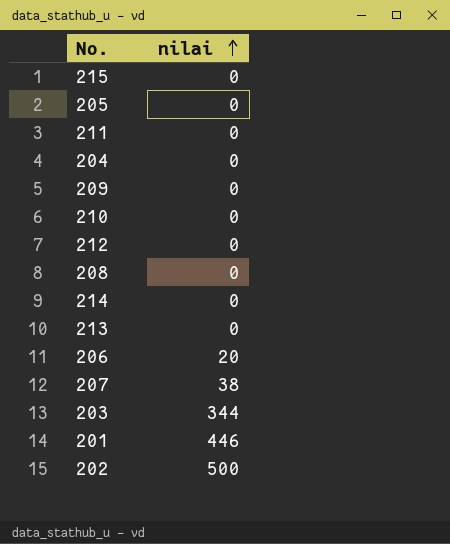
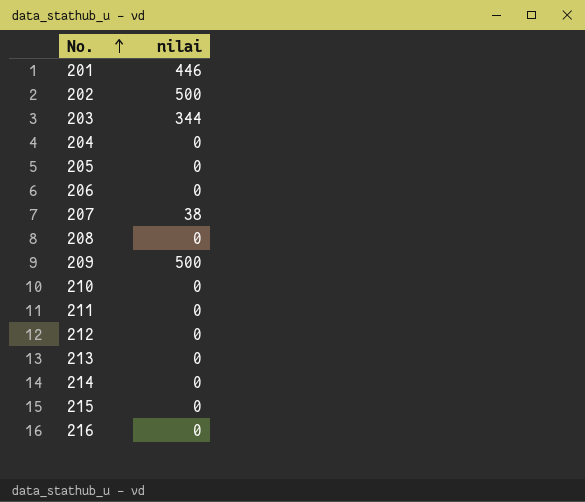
row order: nilai ascending -> No. ascending
206 | nilai: 20 -> 0
209 | nilai: 0 -> 500
row 216: none -> 0

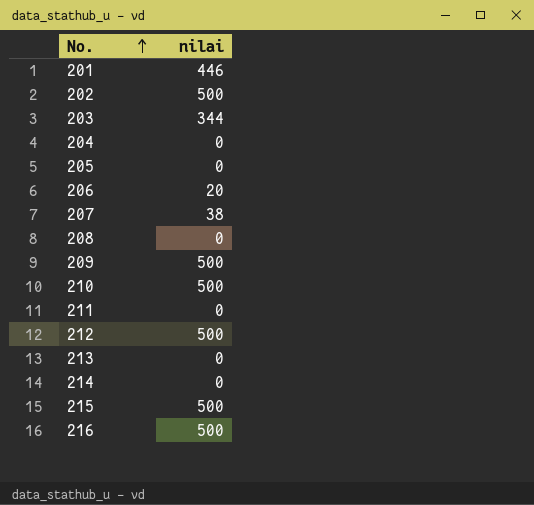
206 | nilai: 0 -> 20
210 | nilai: 0 -> 500
212 | nilai: 0 -> 500
215 | nilai: 0 -> 500
216 | nilai: 0 -> 500

